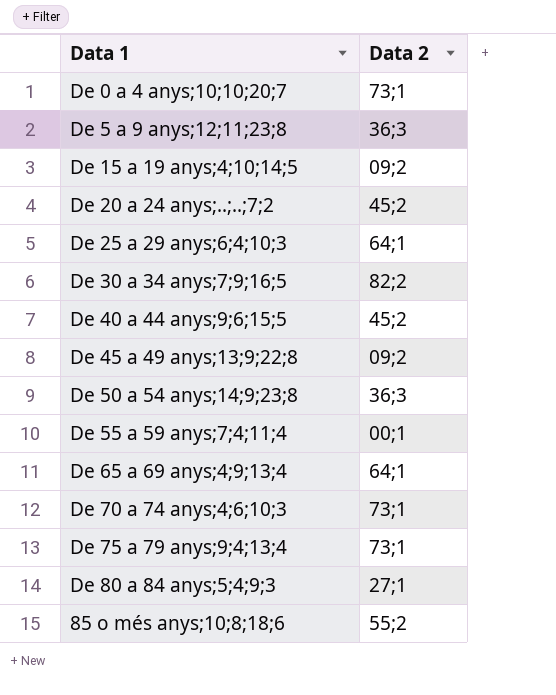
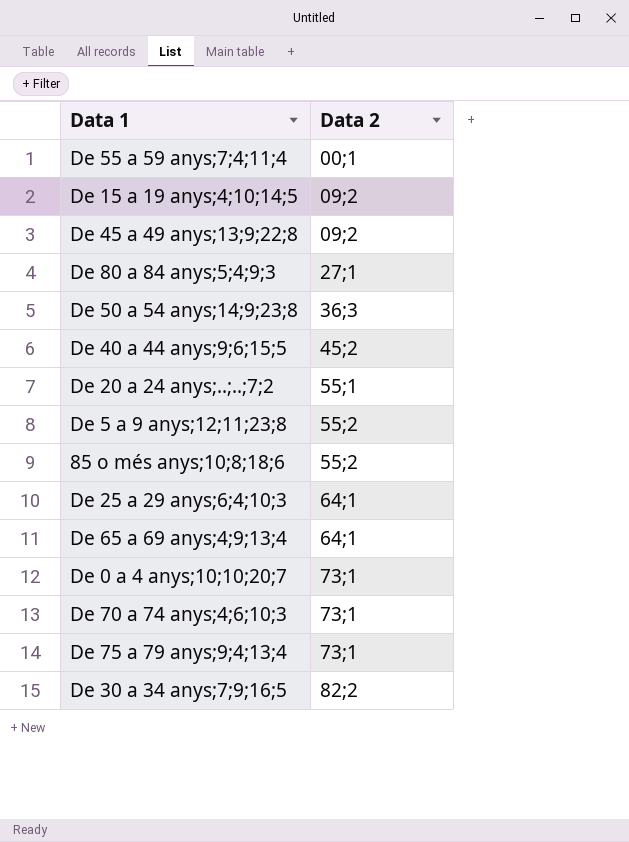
row order: none -> Data 2 ascending
De 20 a 24 anys;..;..;7;2 | Data 2: 45;2 -> 55;1
De 5 a 9 anys;12;11;23;8 | Data 2: 36;3 -> 55;2

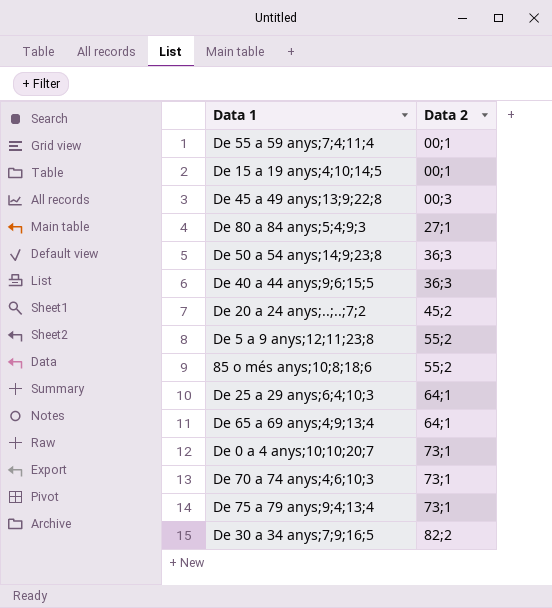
De 15 a 19 anys;4;10;14;5 | Data 2: 09;2 -> 00;1
De 45 a 49 anys;13;9;22;8 | Data 2: 09;2 -> 00;3
De 40 a 44 anys;9;6;15;5 | Data 2: 45;2 -> 36;3
De 20 a 24 anys;..;..;7;2 | Data 2: 55;1 -> 45;2

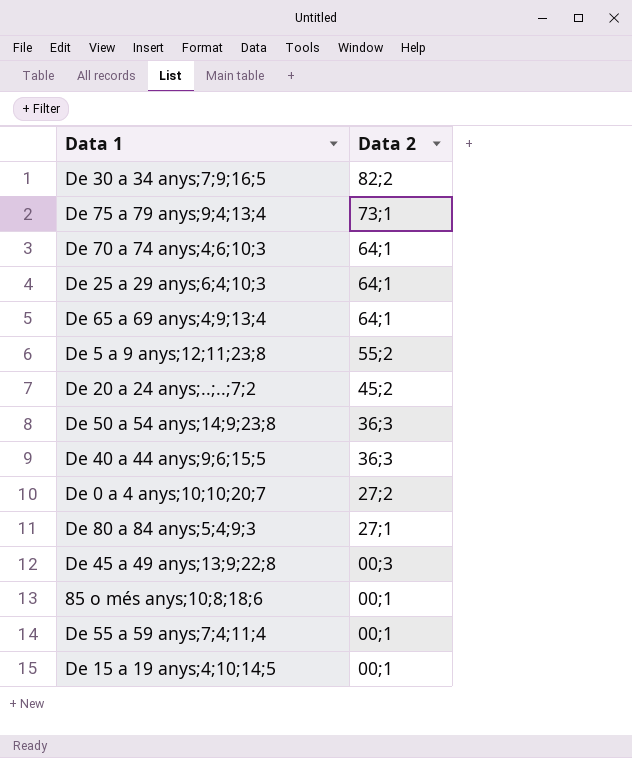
row order: Data 2 ascending -> Data 2 descending
De 70 a 74 anys;4;6;10;3 | Data 2: 73;1 -> 64;1
De 0 a 4 anys;10;10;20;7 | Data 2: 73;1 -> 27;2
85 o més anys;10;8;18;6 | Data 2: 55;2 -> 00;1

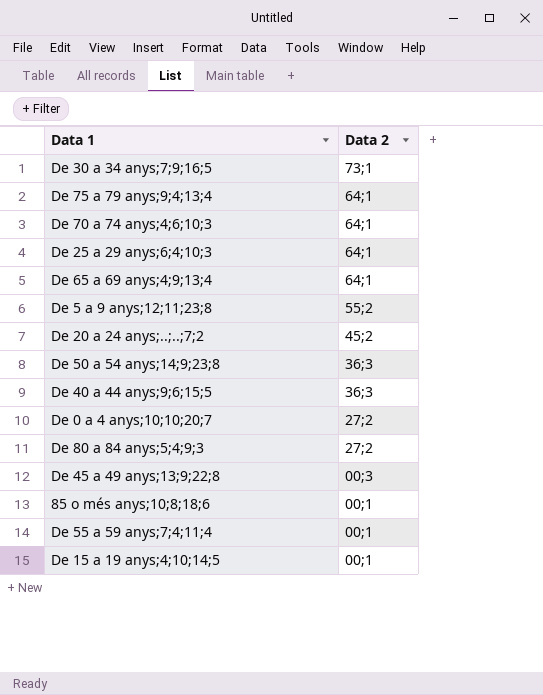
De 30 a 34 anys;7;9;16;5 | Data 2: 82;2 -> 73;1
De 75 a 79 anys;9;4;13;4 | Data 2: 73;1 -> 64;1
De 80 a 84 anys;5;4;9;3 | Data 2: 27;1 -> 27;2

